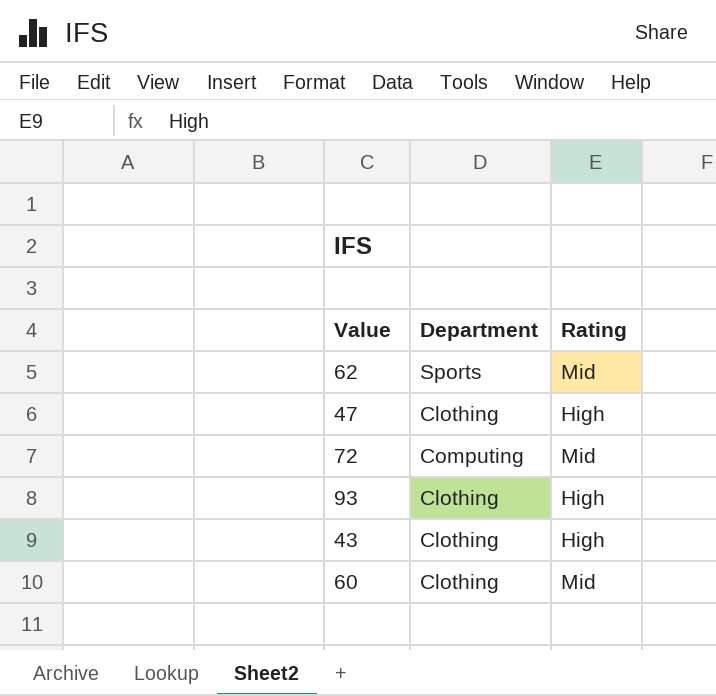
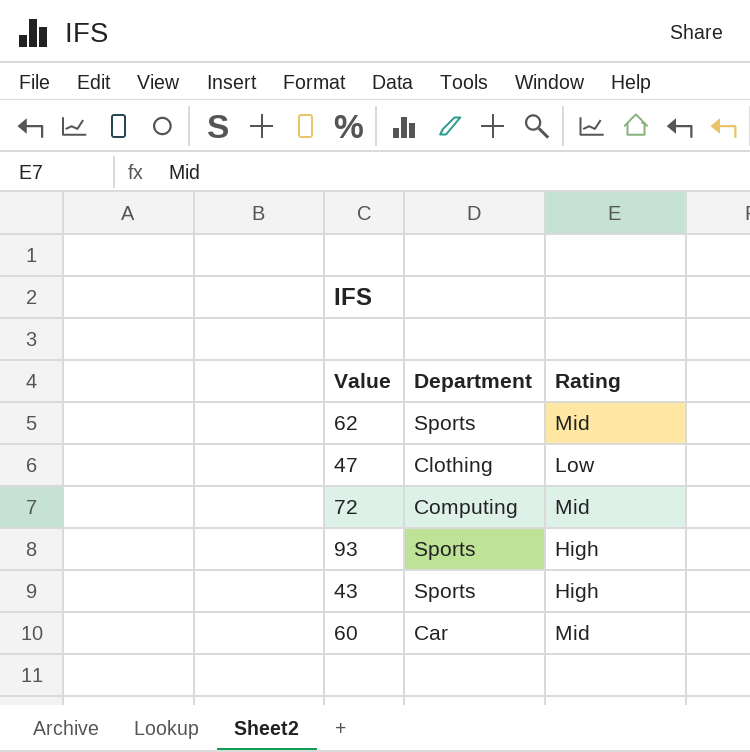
47 | Rating: High -> Low
93 | Department: Clothing -> Sports
43 | Department: Clothing -> Sports
60 | Department: Clothing -> Car

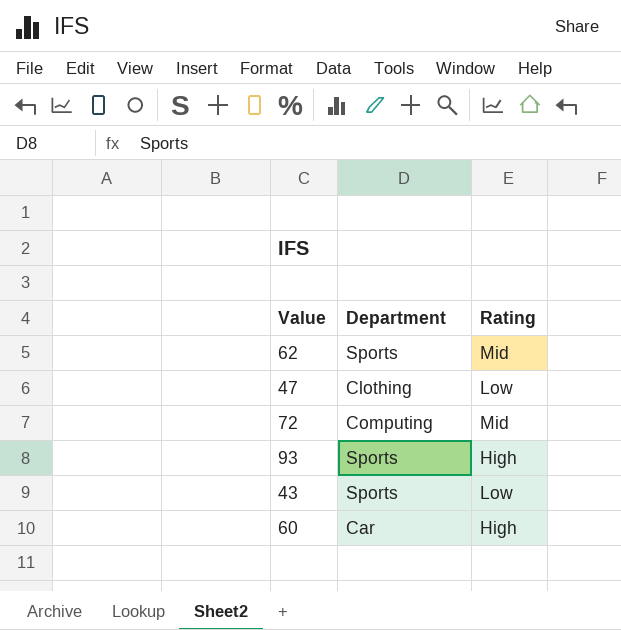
43 | Rating: High -> Low
60 | Rating: Mid -> High

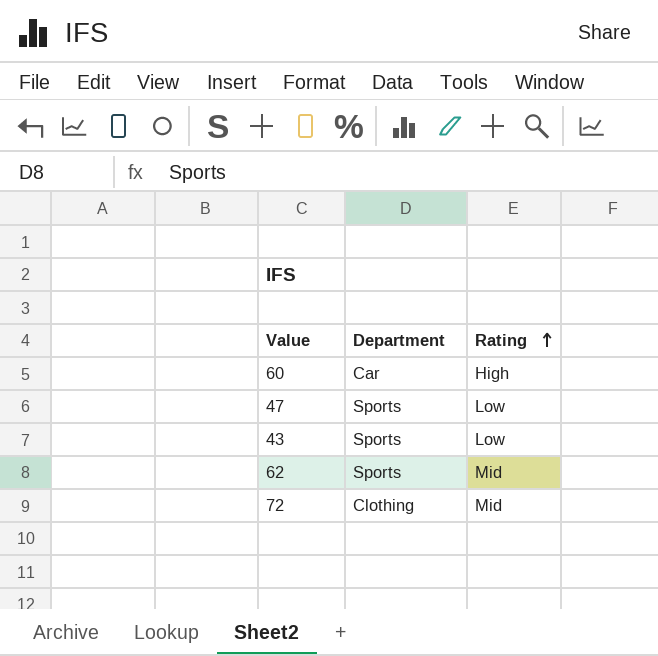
row order: none -> Rating ascending
row 93: Sports | High -> none
47 | Department: Clothing -> Sports
72 | Department: Computing -> Clothing

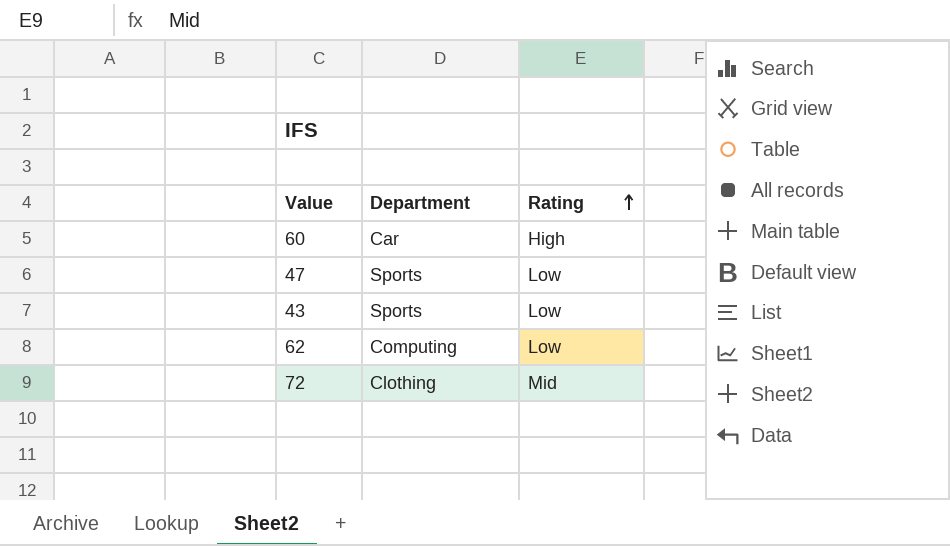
62 | Department: Sports -> Computing
62 | Rating: Mid -> Low

